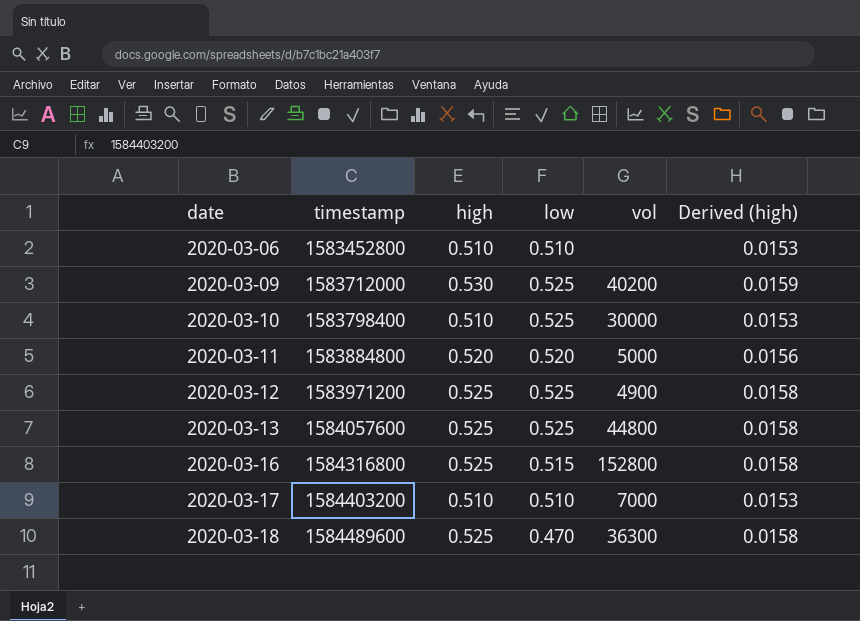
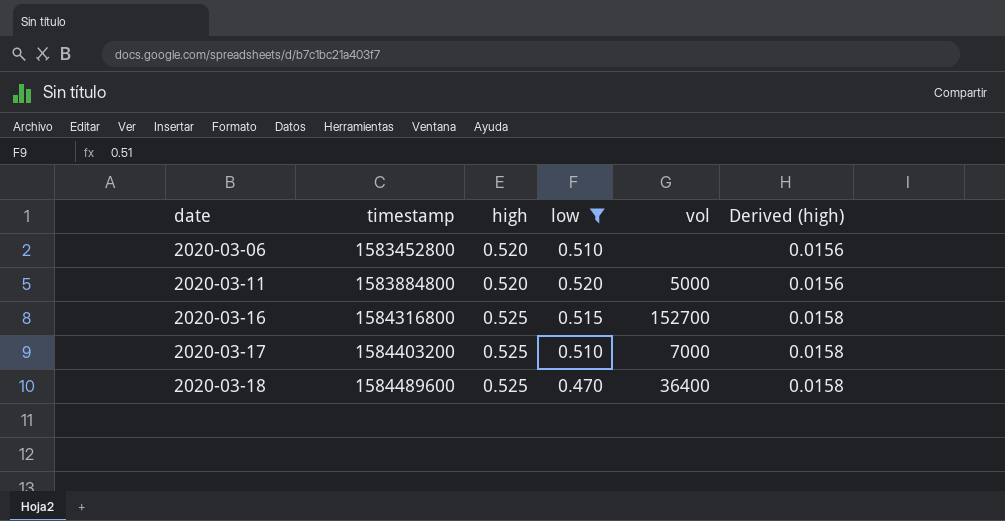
filter: none -> low != 0.525
2020-03-06 | high: 0.510 -> 0.520
2020-03-06 | Derived (high): 0.0153 -> 0.0156
2020-03-16 | vol: 152800 -> 152700
2020-03-17 | high: 0.510 -> 0.525
2020-03-17 | Derived (high): 0.0153 -> 0.0158
2020-03-18 | vol: 36300 -> 36400

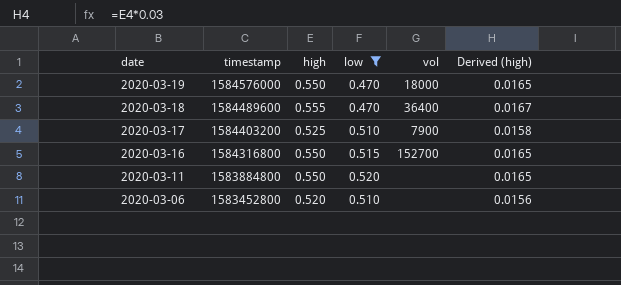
row order: date ascending -> date descending
row 2020-03-19: none -> 1584576000 | 0.550 | 0.470 | 18000 | 0.0165
2020-03-18 | high: 0.525 -> 0.555
2020-03-18 | Derived (high): 0.0158 -> 0.0167
2020-03-17 | vol: 7000 -> 7900
2020-03-16 | high: 0.525 -> 0.550
2020-03-16 | Derived (high): 0.0158 -> 0.0165
2020-03-11 | high: 0.520 -> 0.550
2020-03-11 | vol: 5000 -> none
2020-03-11 | Derived (high): 0.0156 -> 0.0165

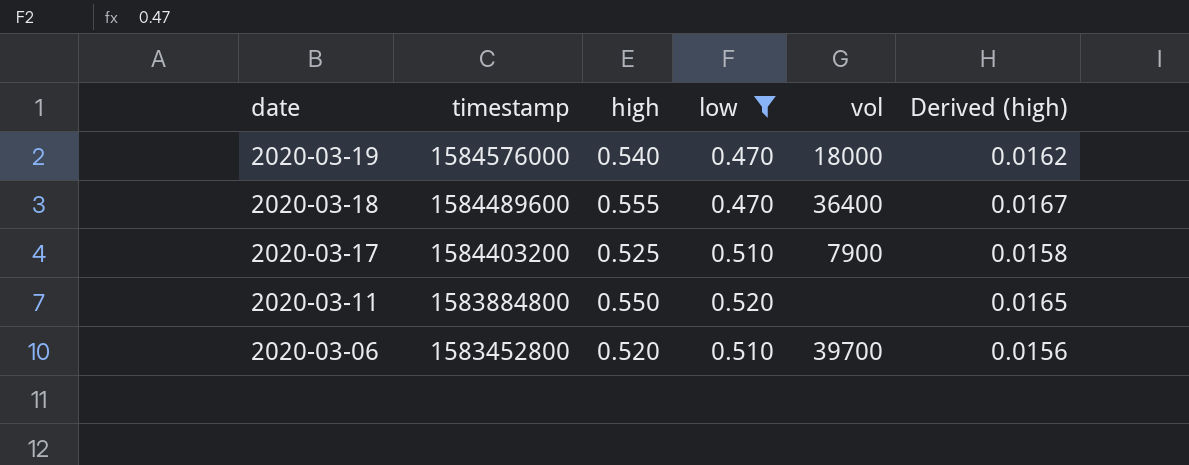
row 2020-03-16: 1584316800 | 0.550 | 0.515 | 152700 | 0.0165 -> none
2020-03-19 | high: 0.550 -> 0.540
2020-03-19 | Derived (high): 0.0165 -> 0.0162
2020-03-06 | vol: none -> 39700

